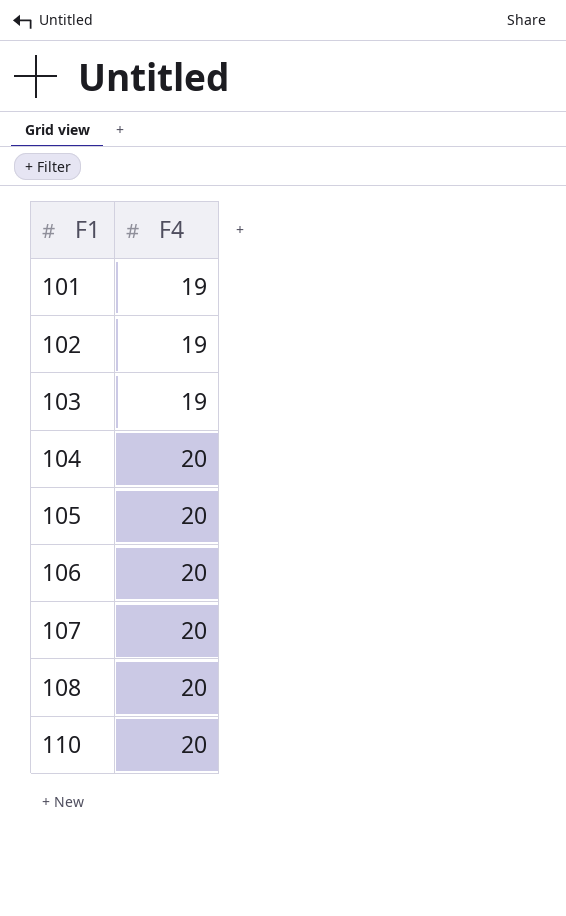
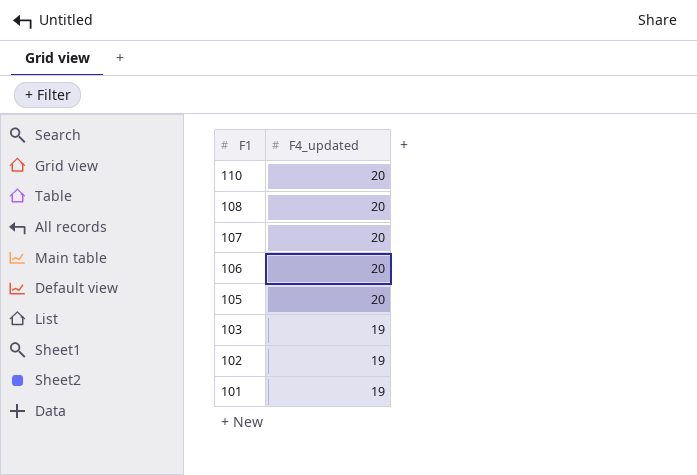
row order: F1 ascending -> F1 descending
column name: F4 -> F4_updated
row 104: 20 -> none

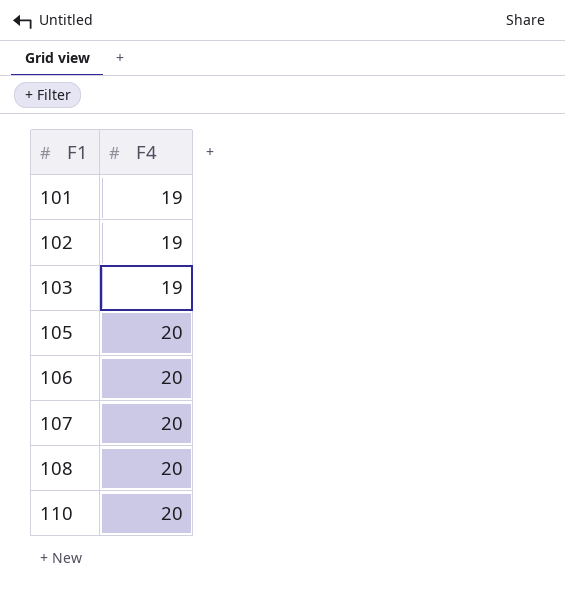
row order: F1 descending -> F1 ascending
column name: F4_updated -> F4

